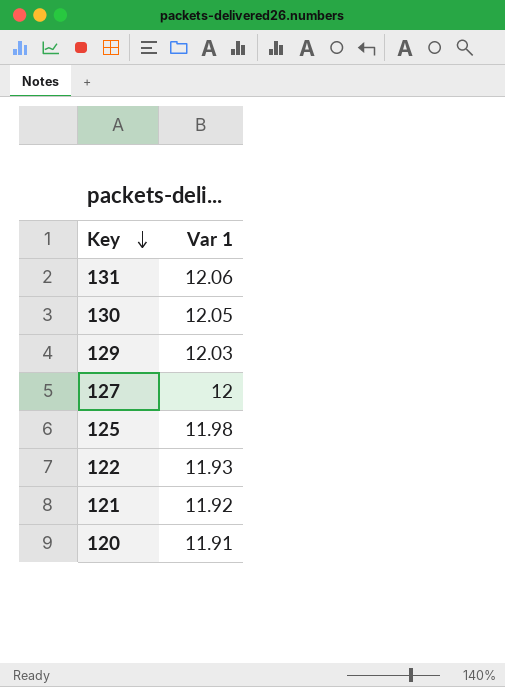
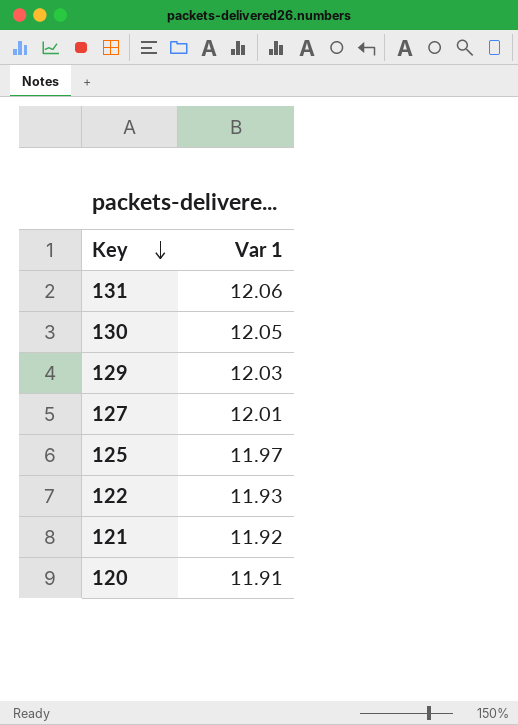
127 | Var 1: 12 -> 12.01
125 | Var 1: 11.98 -> 11.97

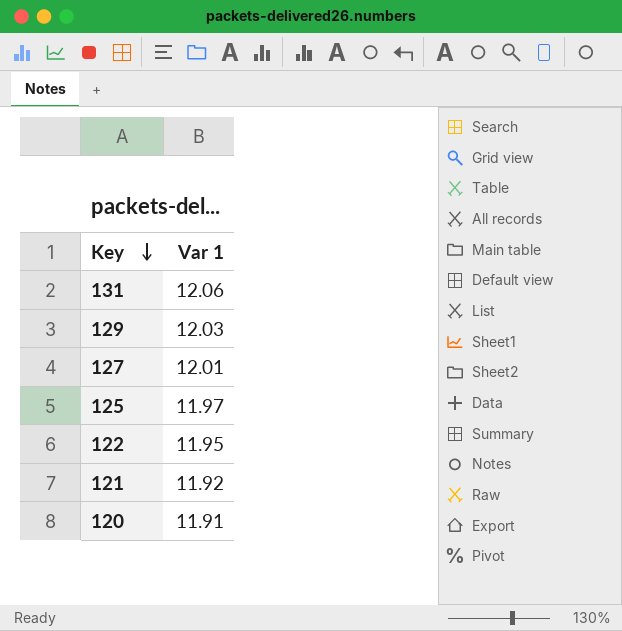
row 130: 12.05 -> none
122 | Var 1: 11.93 -> 11.95

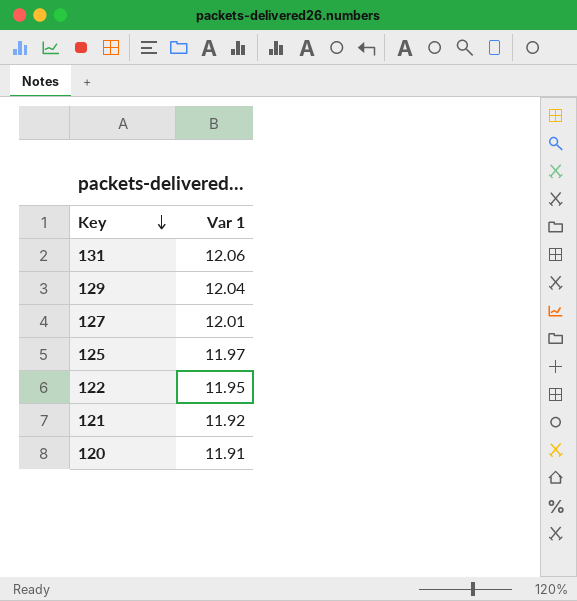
129 | Var 1: 12.03 -> 12.04

